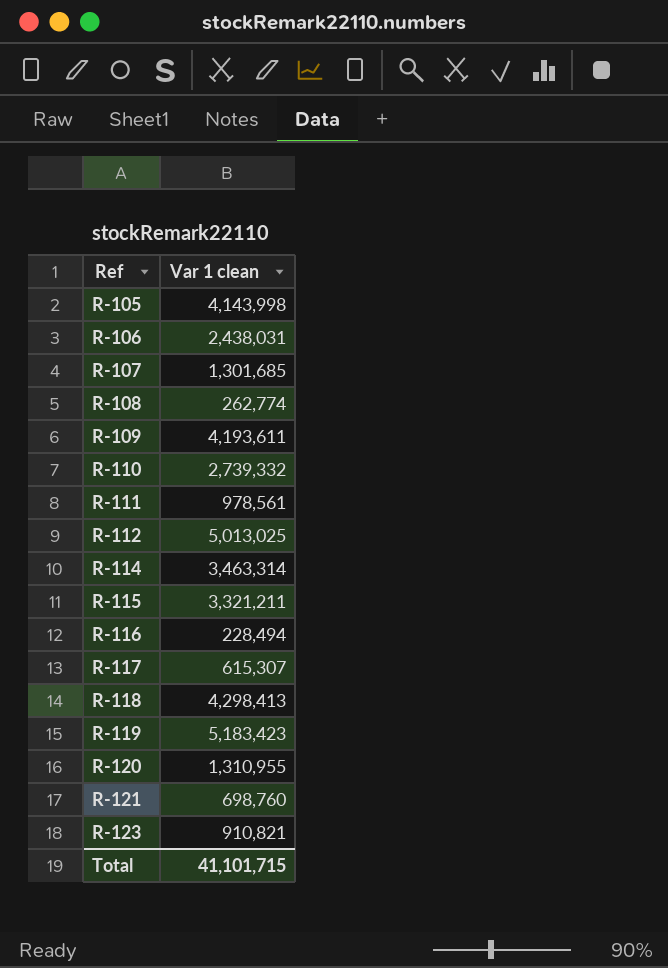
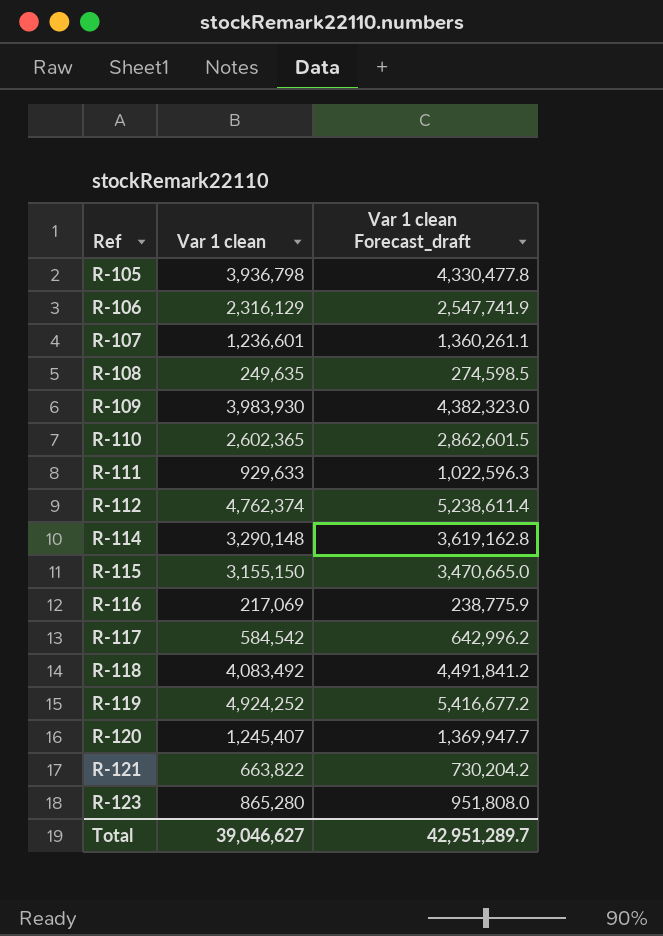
column Var 1 clean Forecast_draft | formula: none -> [Var 1 clean] * 1.1
R-105 | Var 1 clean: 4,143,998 -> 3,936,798
R-106 | Var 1 clean: 2,438,031 -> 2,316,129
R-107 | Var 1 clean: 1,301,685 -> 1,236,601
R-108 | Var 1 clean: 262,774 -> 249,635
R-109 | Var 1 clean: 4,193,611 -> 3,983,930
R-110 | Var 1 clean: 2,739,332 -> 2,602,365
R-111 | Var 1 clean: 978,561 -> 929,633
R-112 | Var 1 clean: 5,013,025 -> 4,762,374
R-114 | Var 1 clean: 3,463,314 -> 3,290,148
R-115 | Var 1 clean: 3,321,211 -> 3,155,150
R-116 | Var 1 clean: 228,494 -> 217,069
R-117 | Var 1 clean: 615,307 -> 584,542
R-118 | Var 1 clean: 4,298,413 -> 4,083,492
R-119 | Var 1 clean: 5,183,423 -> 4,924,252
R-120 | Var 1 clean: 1,310,955 -> 1,245,407
R-121 | Var 1 clean: 698,760 -> 663,822
R-123 | Var 1 clean: 910,821 -> 865,280
Total | Var 1 clean: 41,101,715 -> 39,046,627

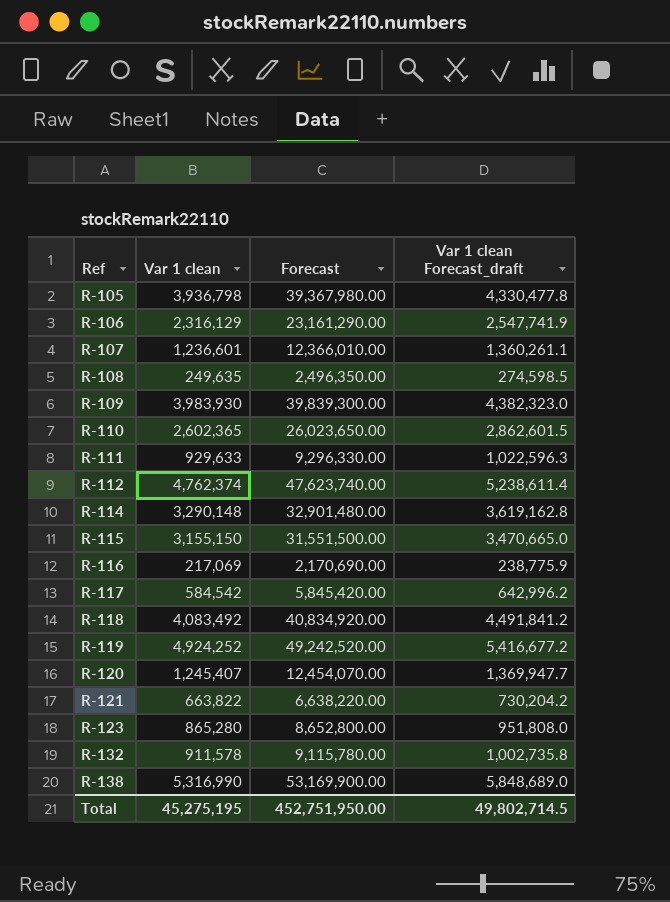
column Forecast | formula: none -> [Var 1 clean] * 10
row R-132: none -> 911,578 | 9,115,780.00 | 1,002,735.8
row R-138: none -> 5,316,990 | 53,169,900.00 | 5,848,689.0
Total | Var 1 clean: 39,046,627 -> 45,275,195
Total | Var 1 clean Forecast_draft: 42,951,289.7 -> 49,802,714.5

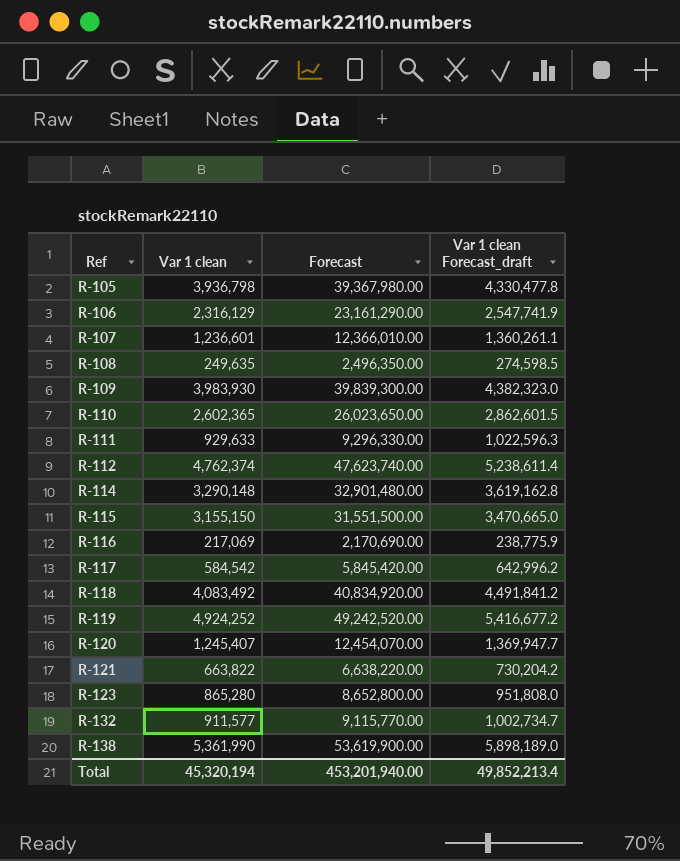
R-132 | Var 1 clean: 911,578 -> 911,577
R-132 | Forecast: 9,115,780.00 -> 9,115,770.00
R-132 | Var 1 clean Forecast_draft: 1,002,735.8 -> 1,002,734.7
R-138 | Var 1 clean: 5,316,990 -> 5,361,990
R-138 | Forecast: 53,169,900.00 -> 53,619,900.00
R-138 | Var 1 clean Forecast_draft: 5,848,689.0 -> 5,898,189.0
Total | Var 1 clean: 45,275,195 -> 45,320,194
Total | Forecast: 452,751,950.00 -> 453,201,940.00
Total | Var 1 clean Forecast_draft: 49,802,714.5 -> 49,852,213.4

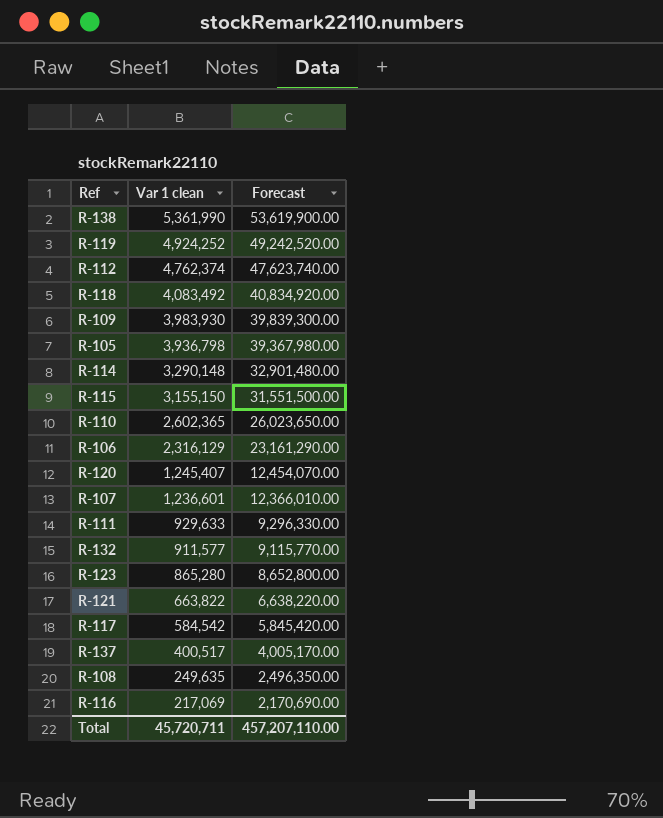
row order: Ref ascending -> Var 1 clean descending
column Var 1 clean Forecast_draft | formula: [Var 1 clean] * 1.1 -> none
row R-137: none -> 400,517 | 4,005,170.00
Total | Var 1 clean: 45,320,194 -> 45,720,711
Total | Forecast: 453,201,940.00 -> 457,207,110.00

